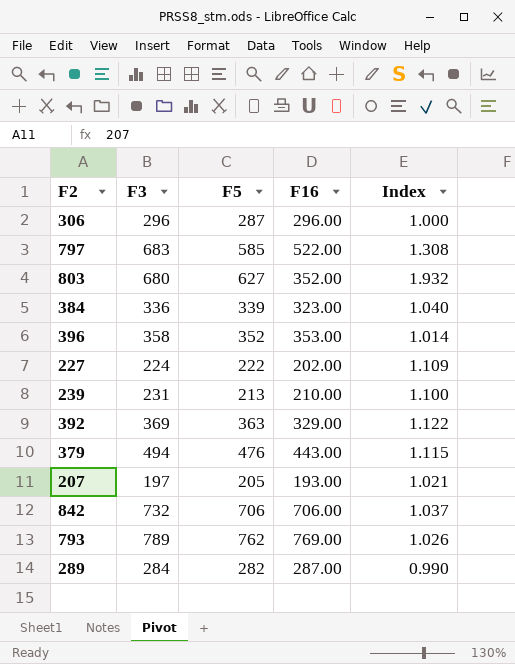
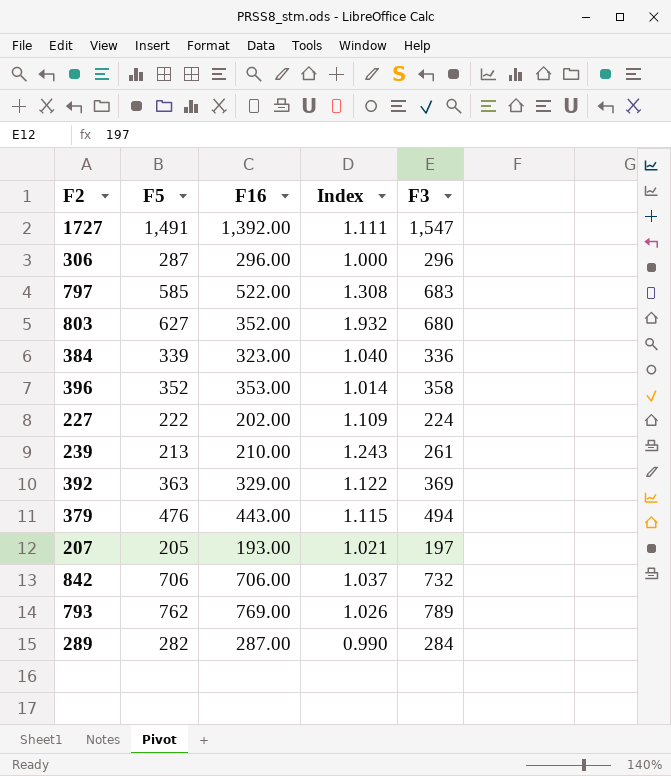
column F3 | position: 2 -> 5
row 1727: none -> 1,491 | 1,392.00 | 1.111 | 1,547
239 | Index: 1.100 -> 1.243
239 | F3: 231 -> 261

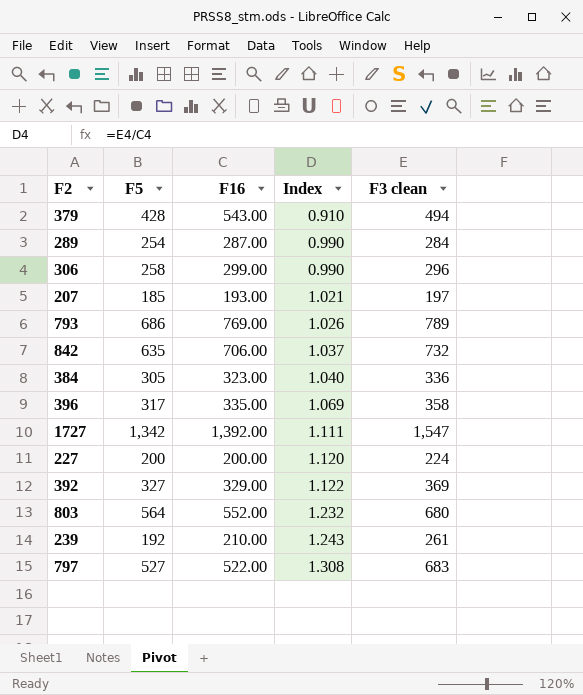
row order: none -> Index ascending
column name: F3 -> F3 clean
379 | F5: 476 -> 428
379 | F16: 443.00 -> 543.00
379 | Index: 1.115 -> 0.910
289 | F5: 282 -> 254
306 | F5: 287 -> 258
306 | F16: 296.00 -> 299.00
306 | Index: 1.000 -> 0.990
207 | F5: 205 -> 185
793 | F5: 762 -> 686
842 | F5: 706 -> 635
384 | F5: 339 -> 305
396 | F5: 352 -> 317
396 | F16: 353.00 -> 335.00
396 | Index: 1.014 -> 1.069
1727 | F5: 1,491 -> 1,342
227 | F5: 222 -> 200
227 | F16: 202.00 -> 200.00
227 | Index: 1.109 -> 1.120
392 | F5: 363 -> 327
803 | F5: 627 -> 564
803 | F16: 352.00 -> 552.00
803 | Index: 1.932 -> 1.232
239 | F5: 213 -> 192
797 | F5: 585 -> 527

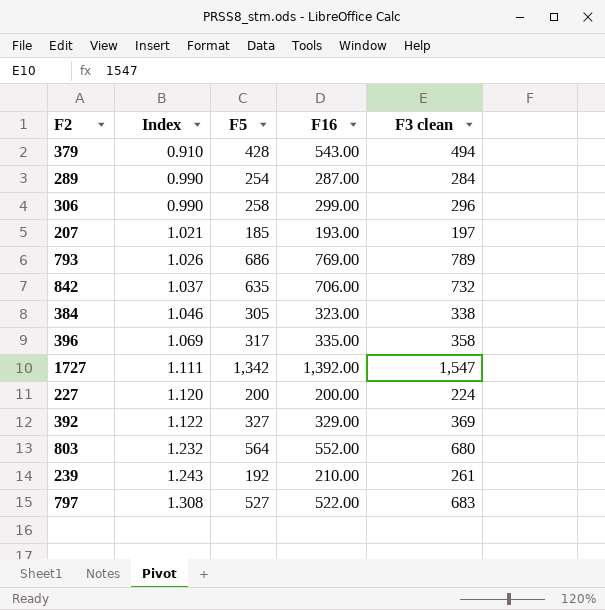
column Index | position: 4 -> 2
384 | Index: 1.040 -> 1.046
384 | F3 clean: 336 -> 338

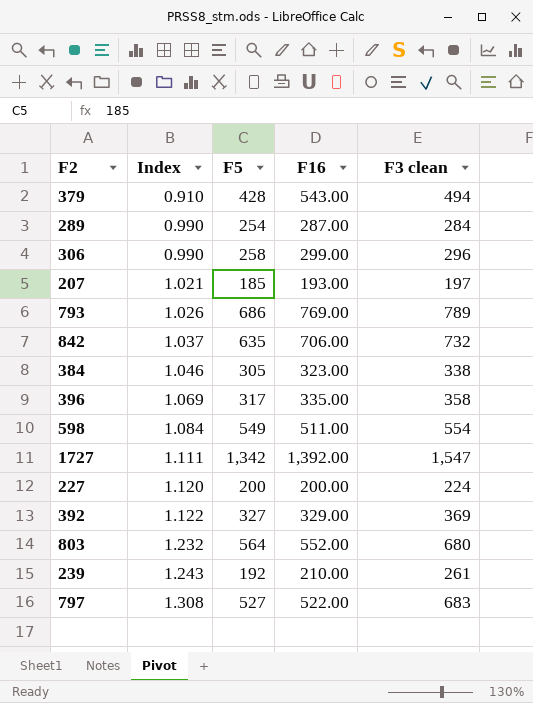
row 598: none -> 1.084 | 549 | 511.00 | 554

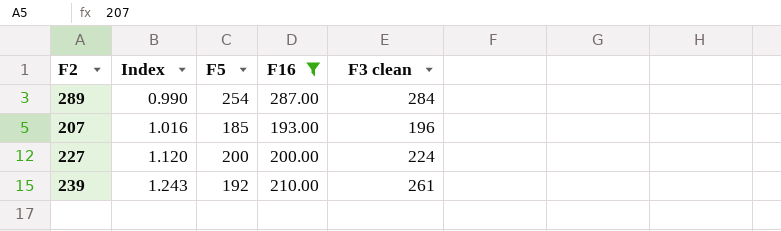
filter: none -> F16 <= 287.00
207 | Index: 1.021 -> 1.016
207 | F3 clean: 197 -> 196

